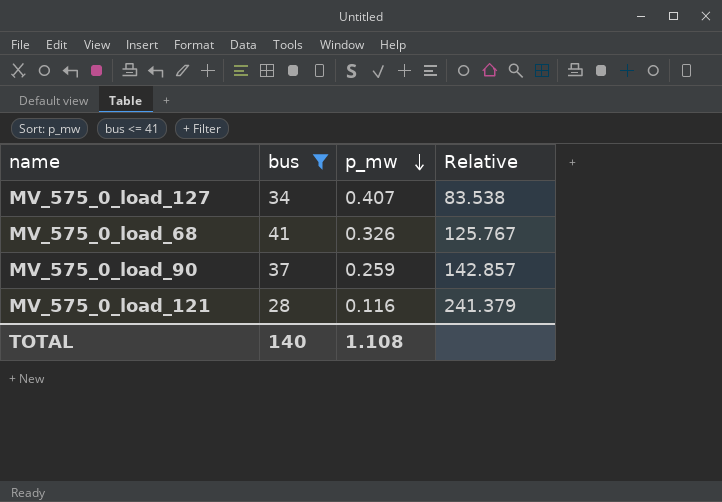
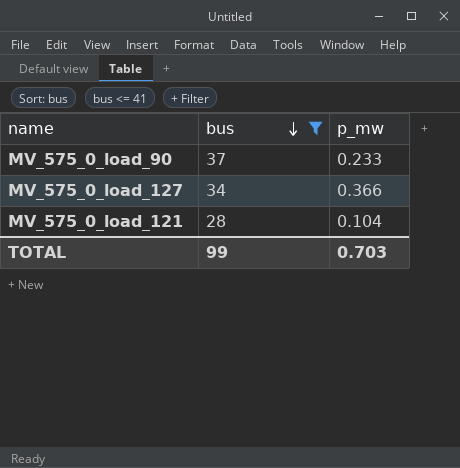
row order: p_mw descending -> bus descending
column Relative | formula: [bus] / [p_mw] -> none
row MV_575_0_load_68: 41 | 0.326 | 125.767 -> none
MV_575_0_load_90 | p_mw: 0.259 -> 0.233
MV_575_0_load_127 | p_mw: 0.407 -> 0.366
MV_575_0_load_121 | p_mw: 0.116 -> 0.104
TOTAL | bus: 140 -> 99
TOTAL | p_mw: 1.108 -> 0.703

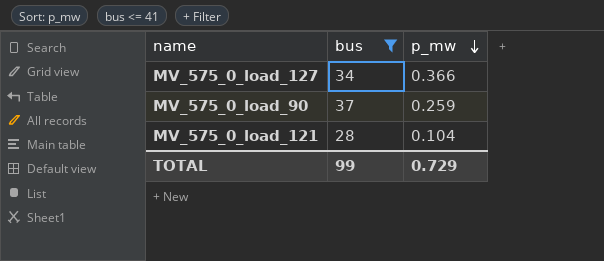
row order: bus descending -> p_mw descending
MV_575_0_load_90 | p_mw: 0.233 -> 0.259
TOTAL | p_mw: 0.703 -> 0.729

